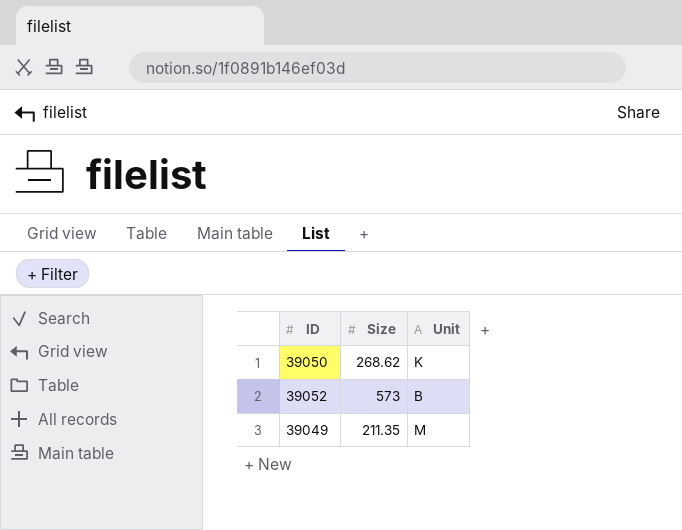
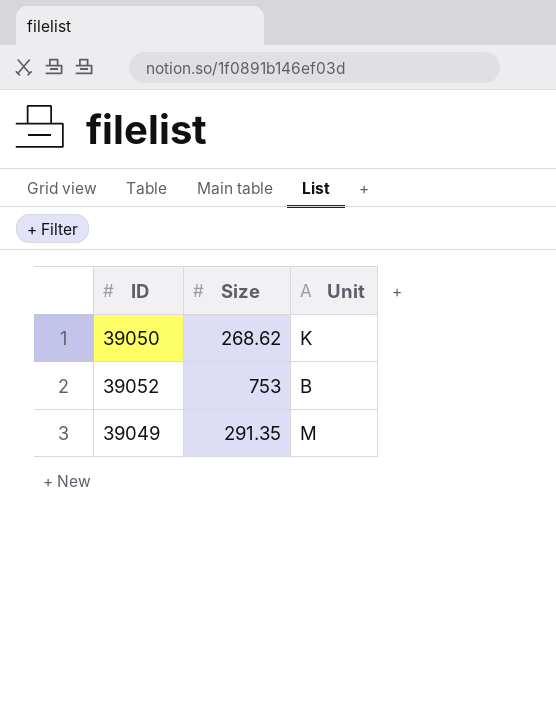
39052 | Size: 573 -> 753
39049 | Size: 211.35 -> 291.35

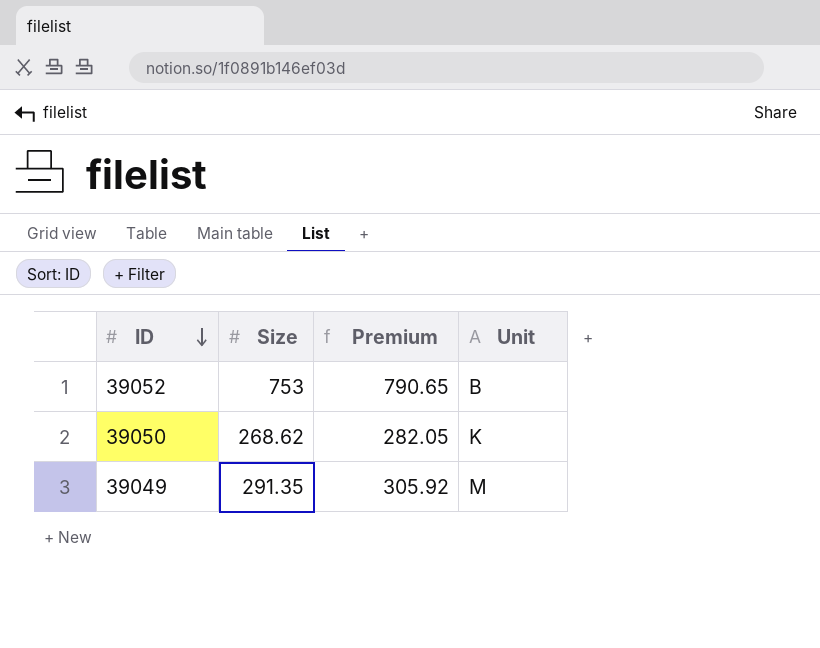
row order: none -> ID descending
column Premium | formula: none -> [Size] * 1.05

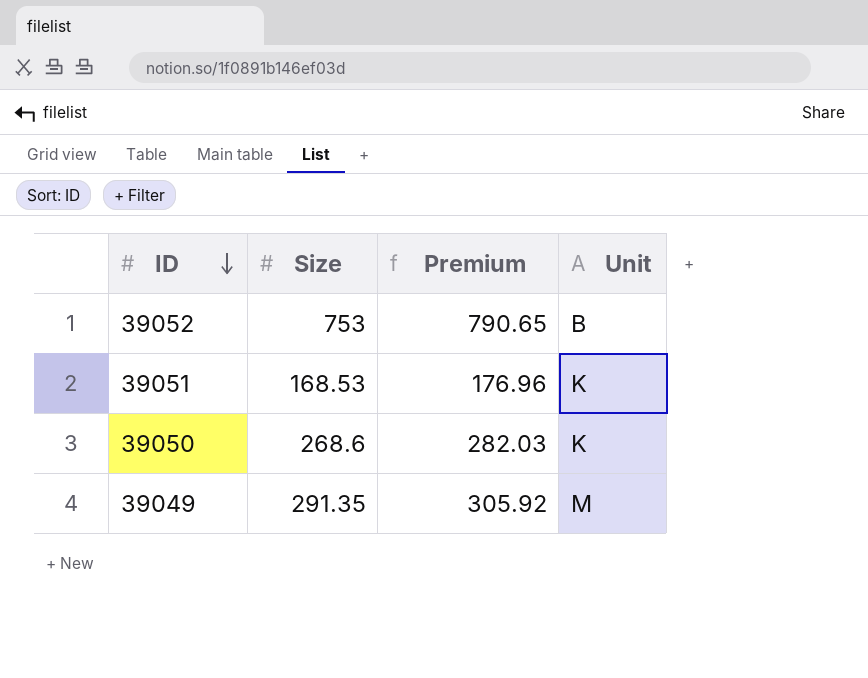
row 39051: none -> 168.53 | 176.96 | K
39050 | Size: 268.62 -> 268.6
39050 | Premium: 282.05 -> 282.03

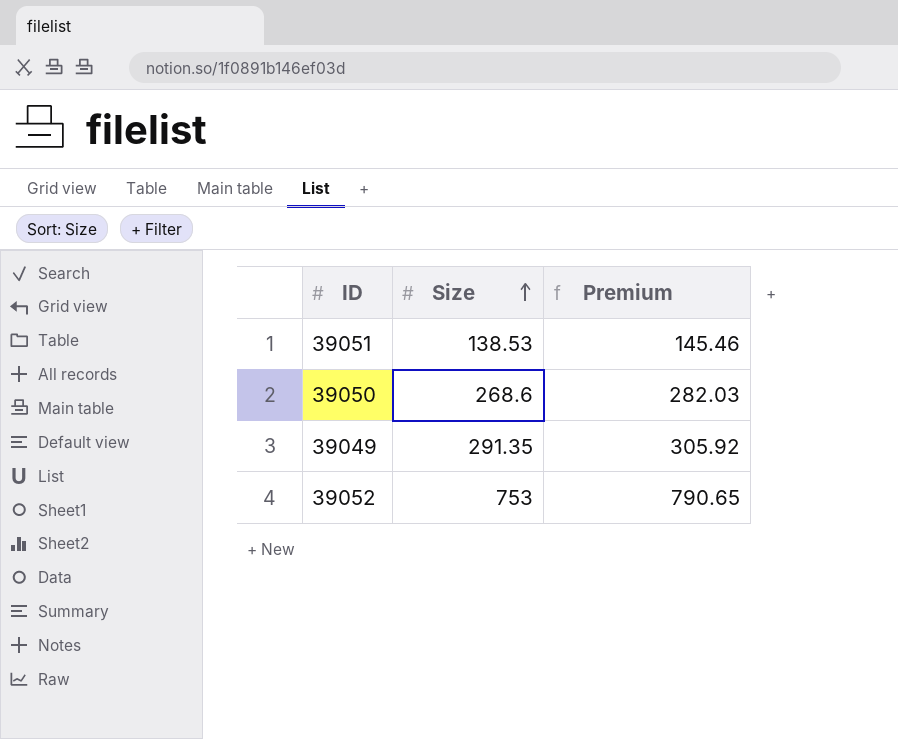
row order: ID descending -> Size ascending
column Unit | position: 4 -> none
39051 | Size: 168.53 -> 138.53
39051 | Premium: 176.96 -> 145.46

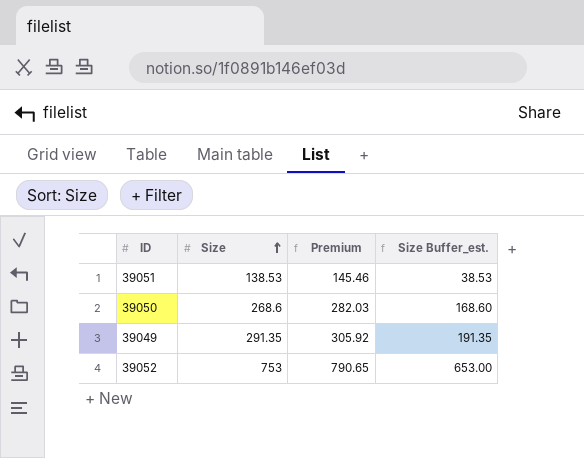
column Size Buffer_est. | formula: none -> [Size] - 100

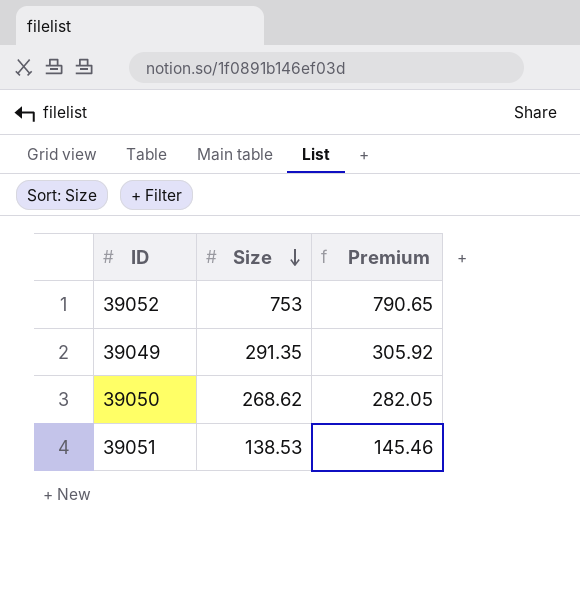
row order: Size ascending -> Size descending
column Size Buffer_est. | formula: [Size] - 100 -> none
39050 | Size: 268.6 -> 268.62
39050 | Premium: 282.03 -> 282.05

